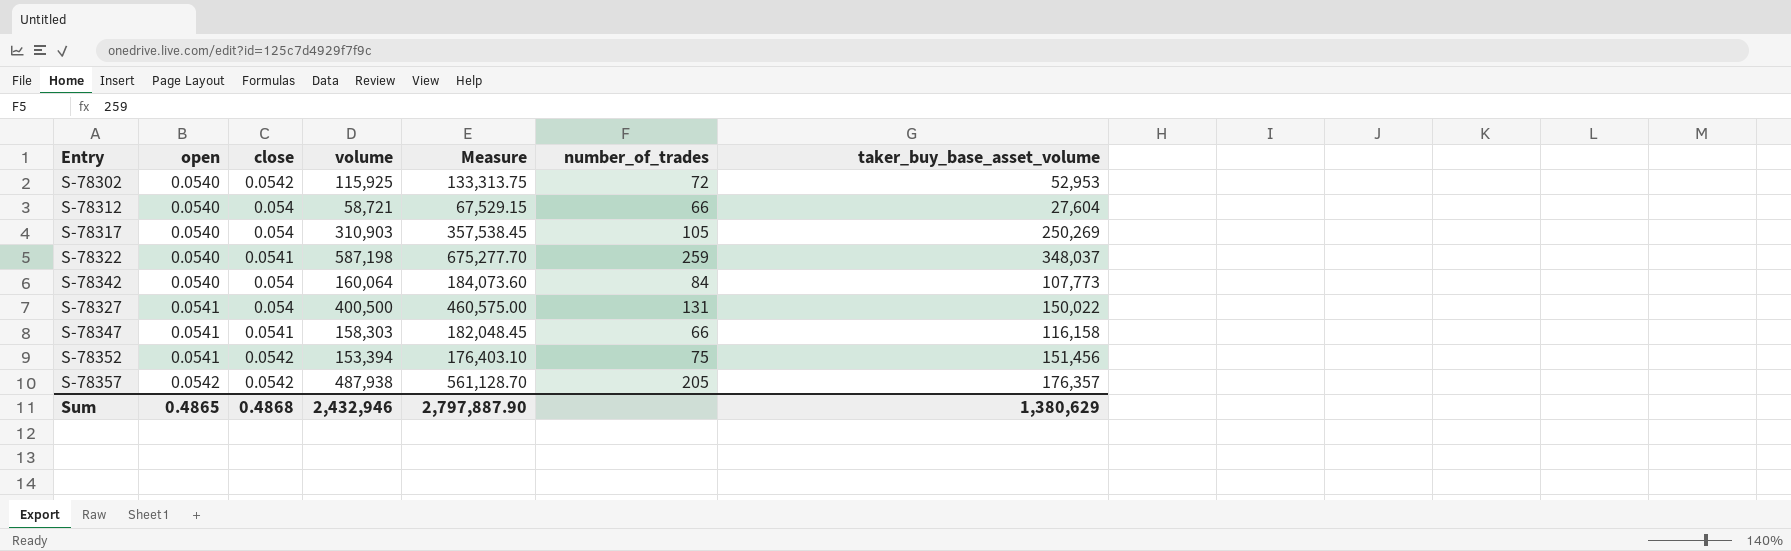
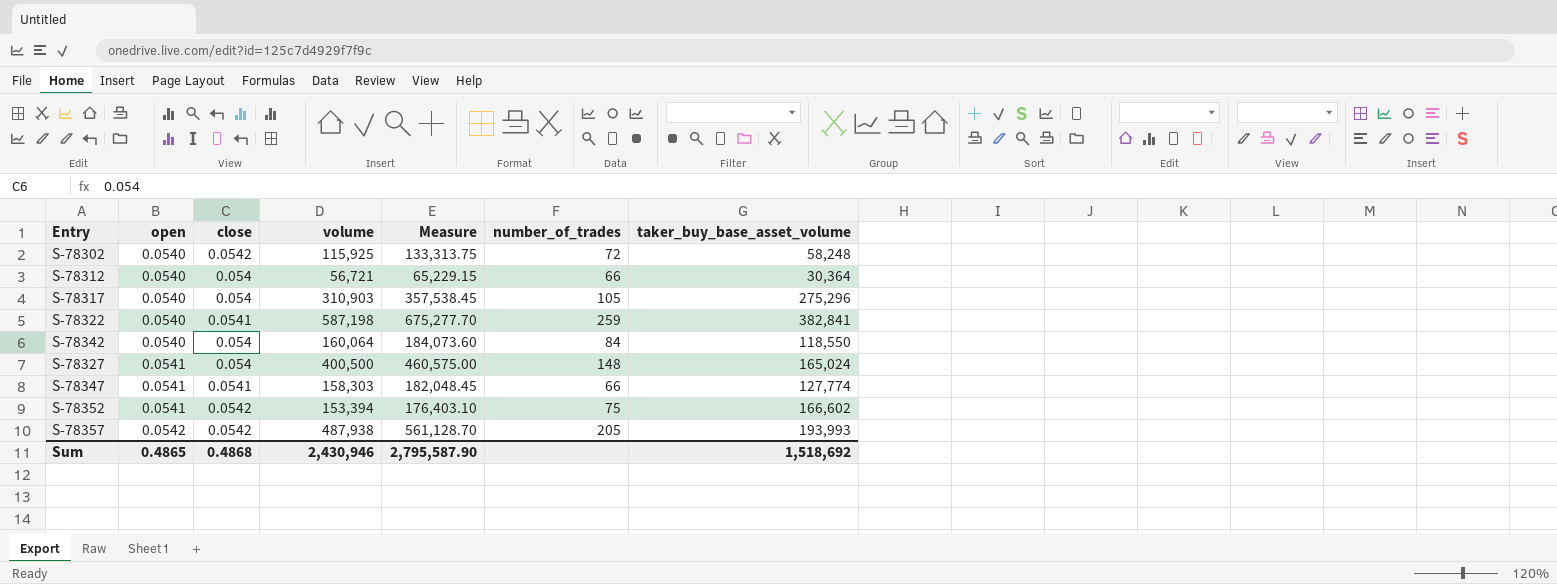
S-78302 | taker_buy_base_asset_volume: 52,953 -> 58,248
S-78312 | volume: 58,721 -> 56,721
S-78312 | Measure: 67,529.15 -> 65,229.15
S-78312 | taker_buy_base_asset_volume: 27,604 -> 30,364
S-78317 | taker_buy_base_asset_volume: 250,269 -> 275,296
S-78322 | taker_buy_base_asset_volume: 348,037 -> 382,841
S-78342 | taker_buy_base_asset_volume: 107,773 -> 118,550
S-78327 | number_of_trades: 131 -> 148
S-78327 | taker_buy_base_asset_volume: 150,022 -> 165,024
S-78347 | taker_buy_base_asset_volume: 116,158 -> 127,774
S-78352 | taker_buy_base_asset_volume: 151,456 -> 166,602
S-78357 | taker_buy_base_asset_volume: 176,357 -> 193,993
Sum | volume: 2,432,946 -> 2,430,946
Sum | Measure: 2,797,887.90 -> 2,795,587.90
Sum | taker_buy_base_asset_volume: 1,380,629 -> 1,518,692

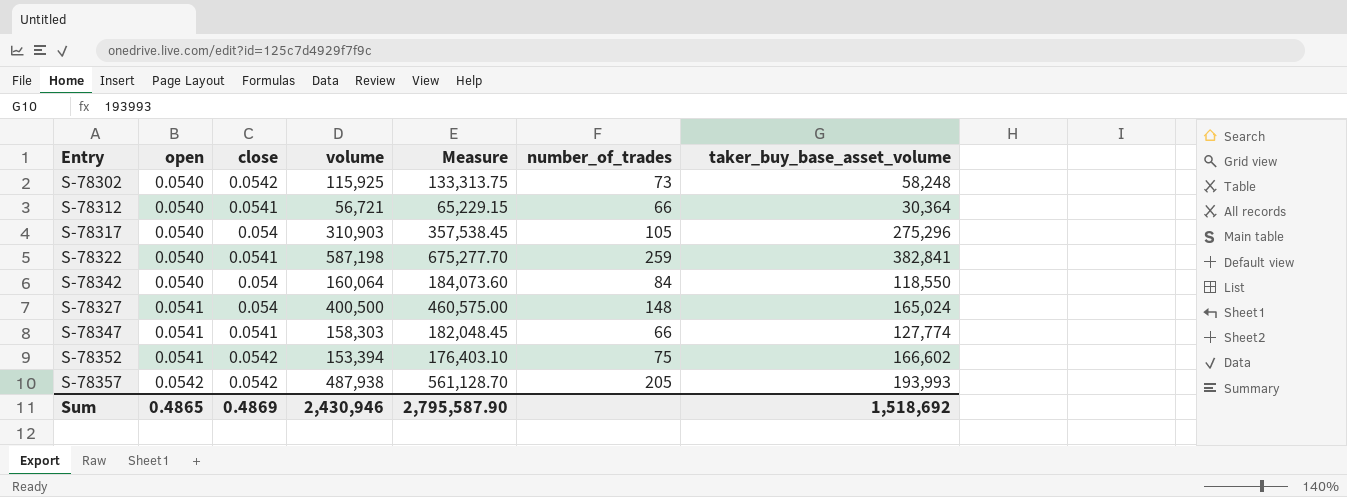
S-78302 | number_of_trades: 72 -> 73
S-78312 | close: 0.054 -> 0.0541
Sum | close: 0.4868 -> 0.4869

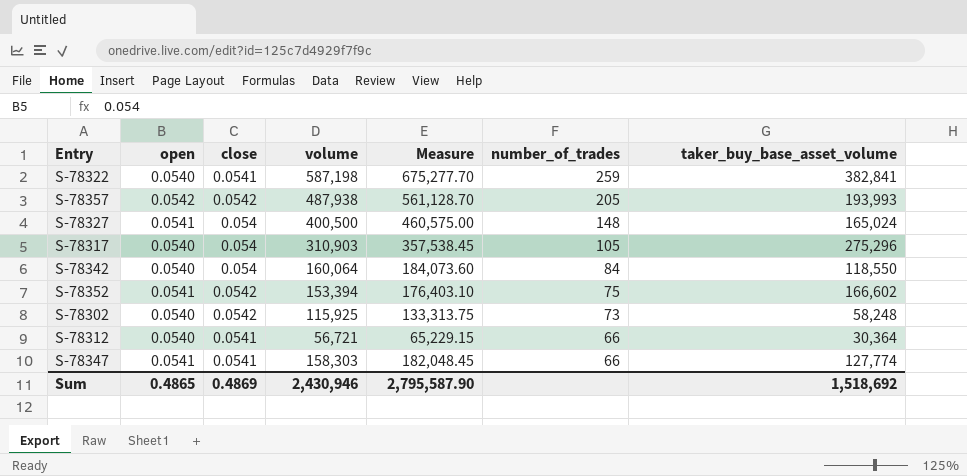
row order: open ascending -> number_of_trades descending

